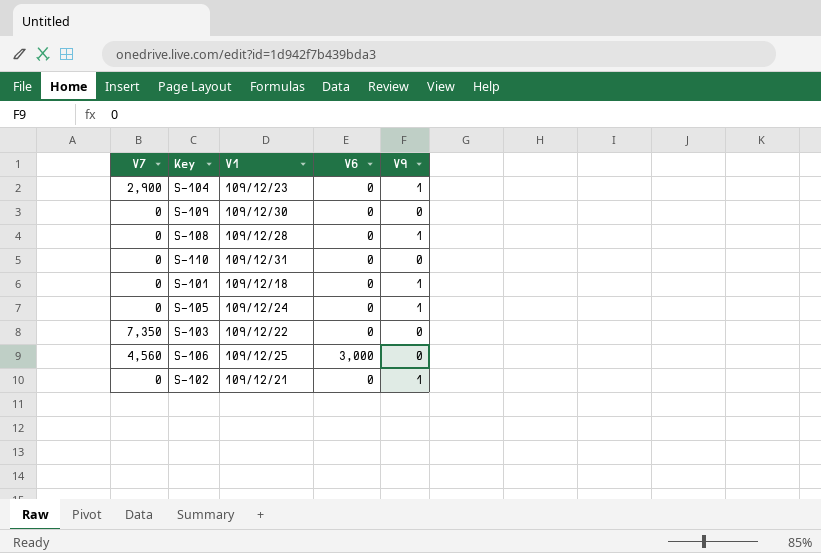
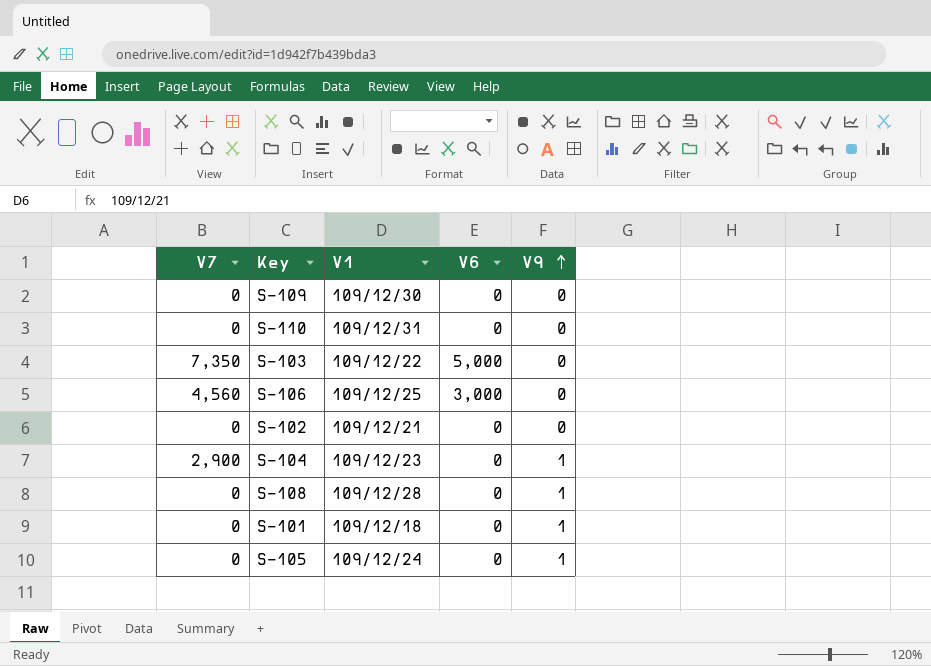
row order: none -> V9 ascending
S-103 | V6: 0 -> 5,000
S-102 | V9: 1 -> 0

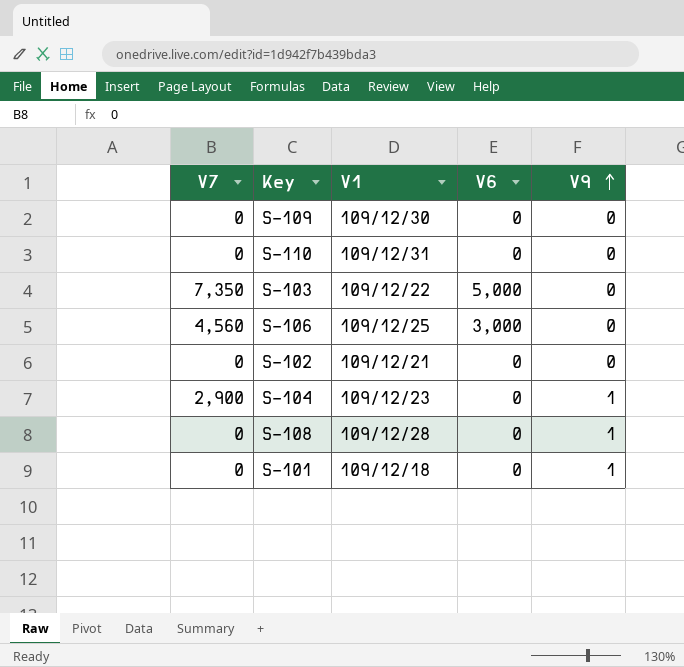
row S-105: 0 | 109/12/24 | 0 | 1 -> none

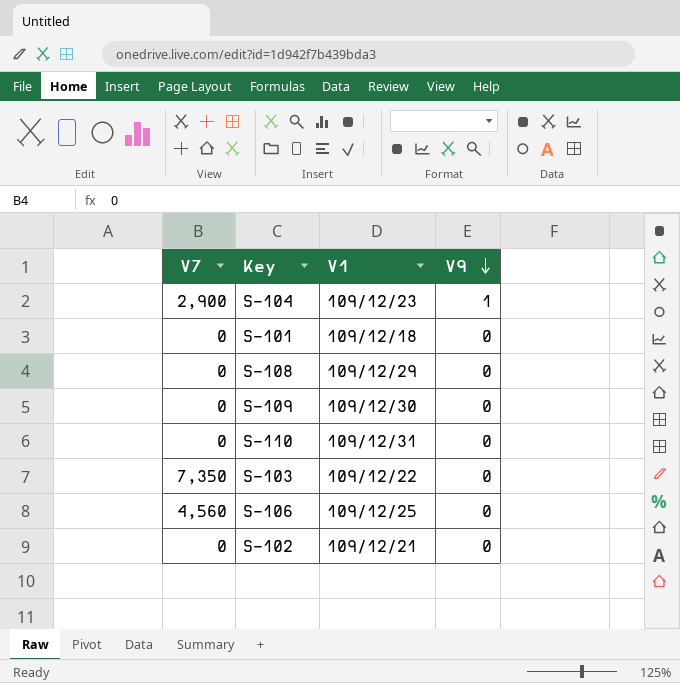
row order: V9 ascending -> V9 descending
column V6 | position: 4 -> none
S-101 | V9: 1 -> 0
S-108 | V1: 109/12/28 -> 109/12/29
S-108 | V9: 1 -> 0

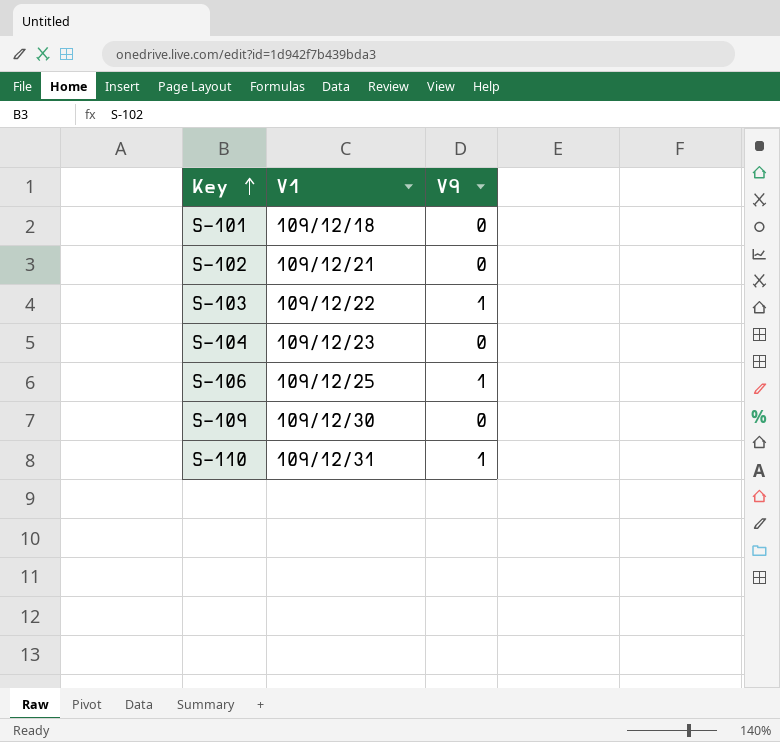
row order: V9 descending -> Key ascending
column V7 | position: 1 -> none
row S-108: 0 | 109/12/29 | 0 -> none
S-103 | V9: 0 -> 1
S-104 | V9: 1 -> 0
S-106 | V9: 0 -> 1
S-110 | V9: 0 -> 1

